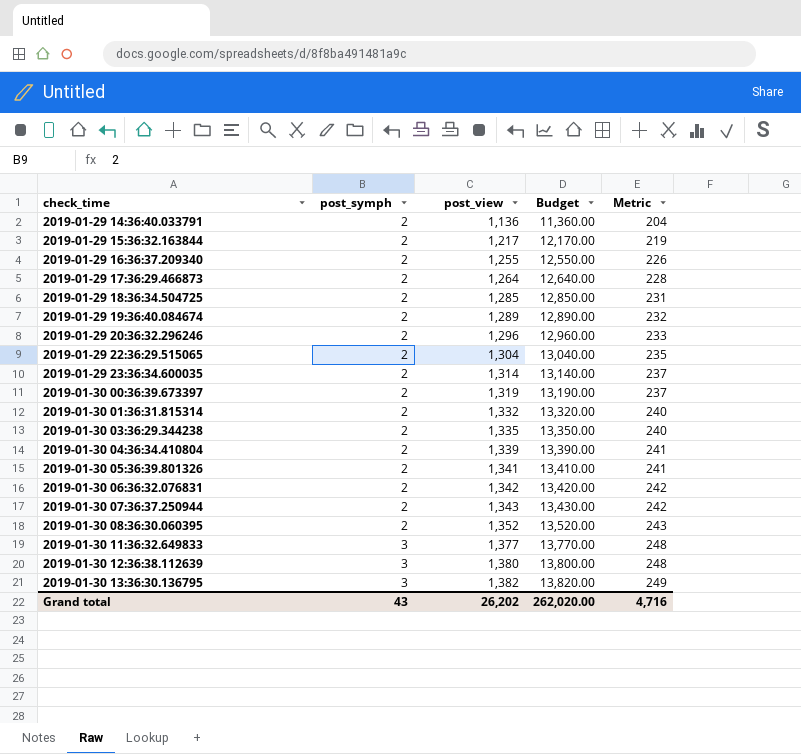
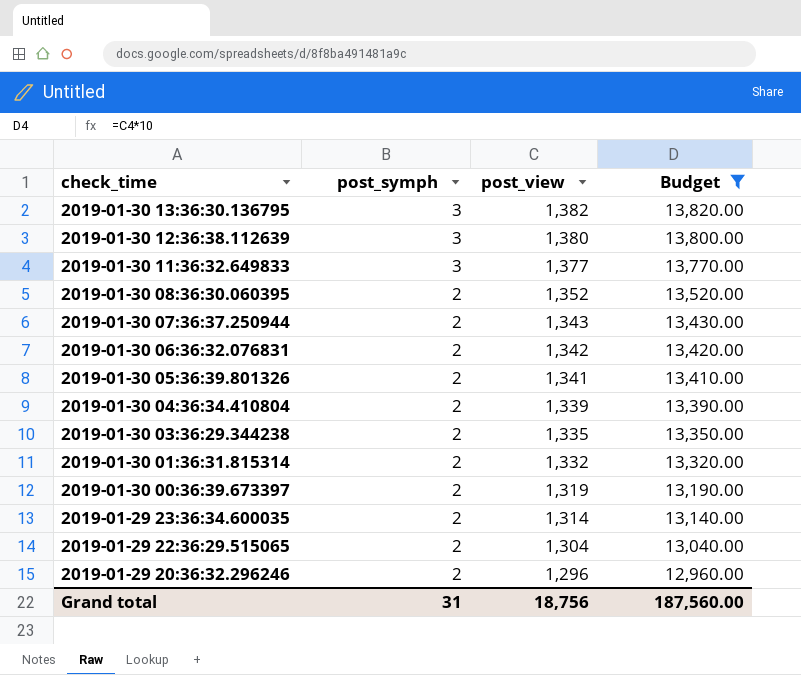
filter: none -> Budget >= 12,960.00
row order: check_time ascending -> check_time descending
column Metric | formula: [post_view] * 0.18 -> none
Grand total | post_symph: 43 -> 31
Grand total | post_view: 26,202 -> 18,756
Grand total | Budget: 262,020.00 -> 187,560.00

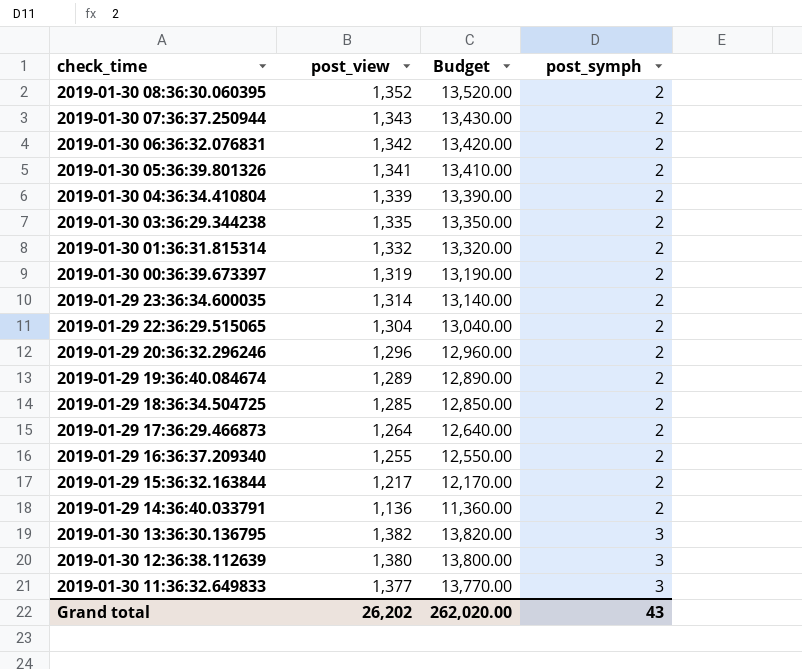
filter: Budget >= 12,960.00 -> none
row order: check_time descending -> post_symph ascending
column post_symph | position: 2 -> 4
Grand total | post_view: 18,756 -> 26,202
Grand total | Budget: 187,560.00 -> 262,020.00
Grand total | post_symph: 31 -> 43

